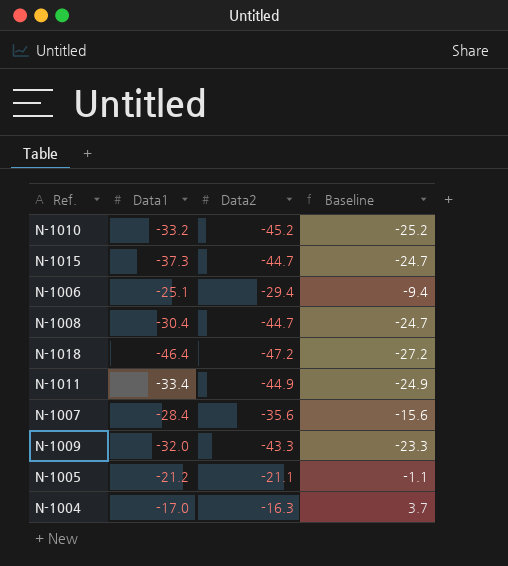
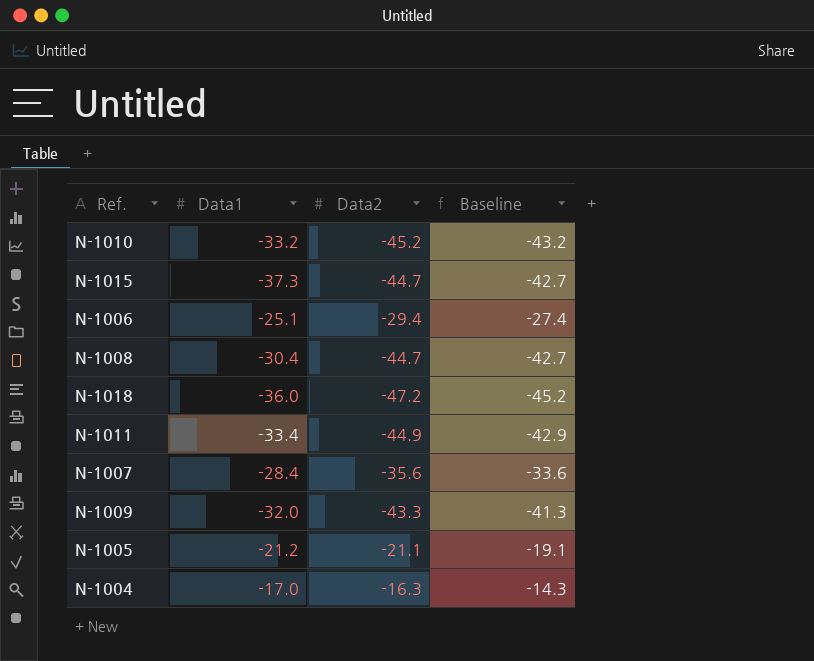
column Baseline | formula: [Data2] + 20 -> [Data2] + 2
N-1018 | Data1: -46.4 -> -36.0

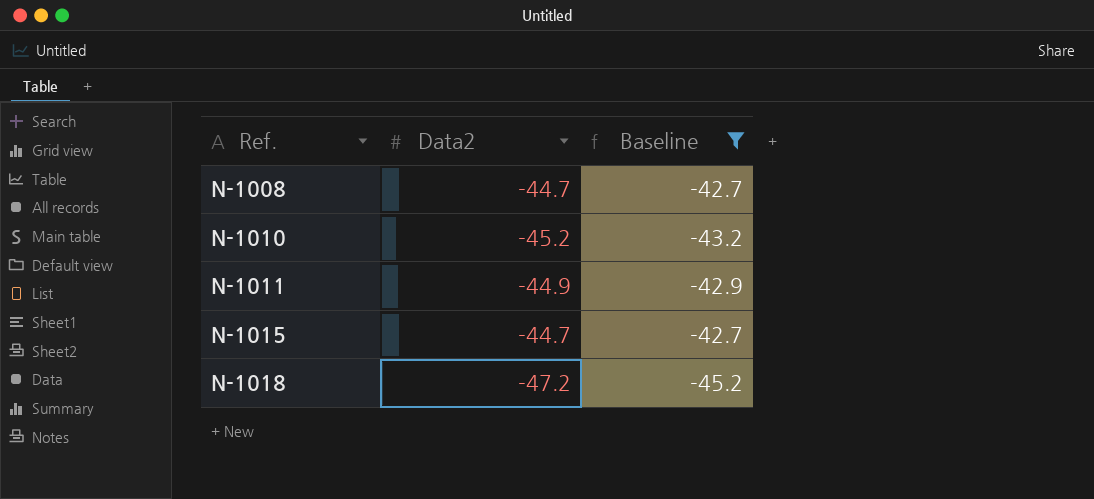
filter: none -> Baseline <= -42.7
row order: none -> Ref. ascending
column Data1 | position: 2 -> none

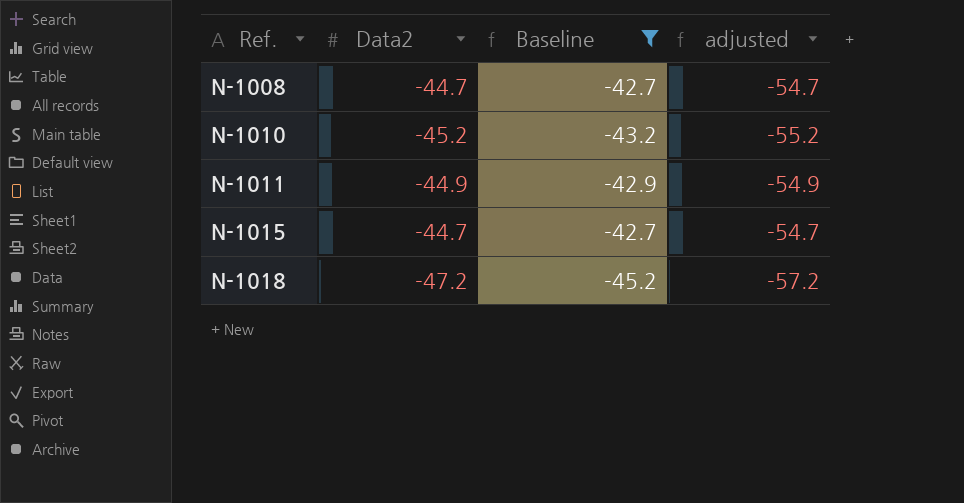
column adjusted | formula: none -> [Data2] - 10

